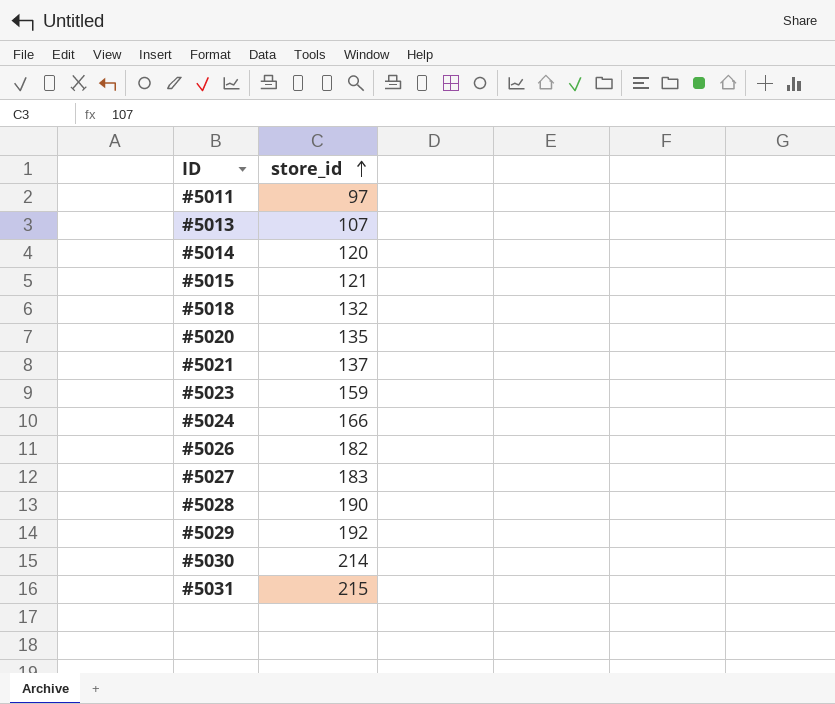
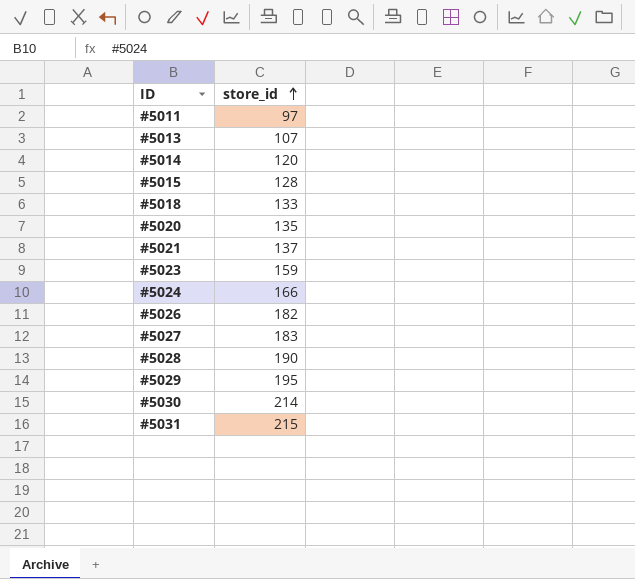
#5015 | store_id: 121 -> 128
#5018 | store_id: 132 -> 133
#5029 | store_id: 192 -> 195

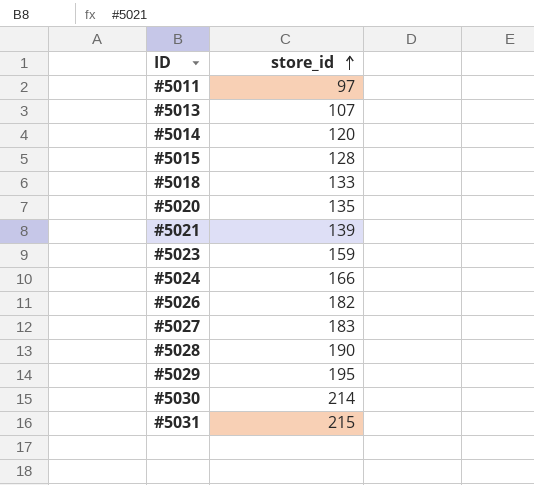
#5021 | store_id: 137 -> 139

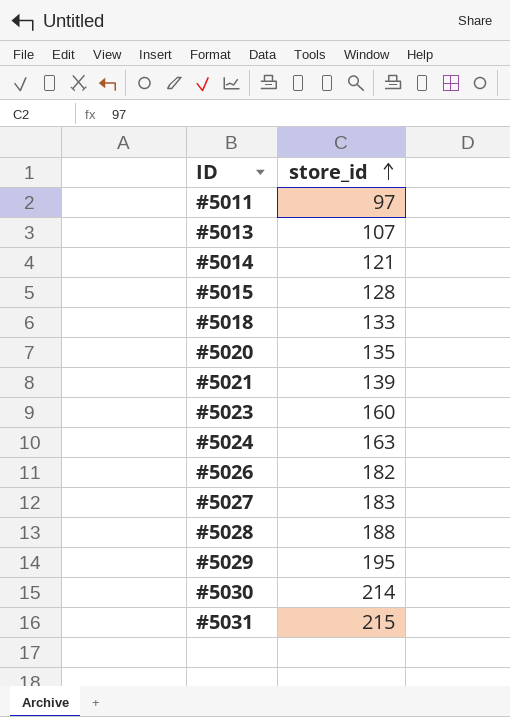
#5014 | store_id: 120 -> 121
#5023 | store_id: 159 -> 160
#5024 | store_id: 166 -> 163
#5028 | store_id: 190 -> 188

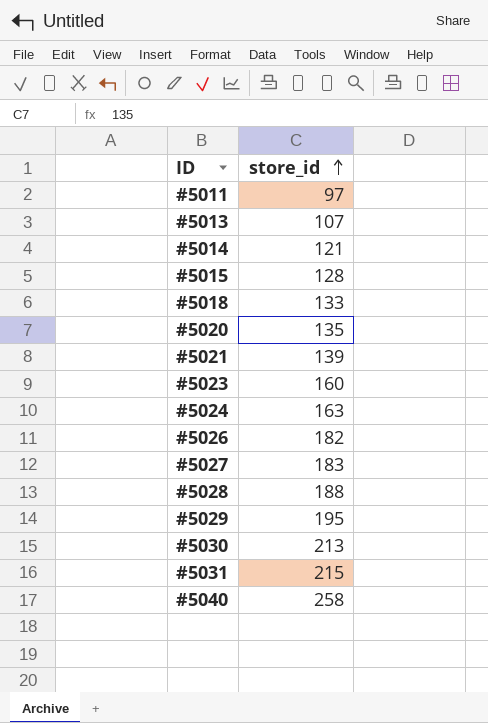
#5030 | store_id: 214 -> 213
row #5040: none -> 258

